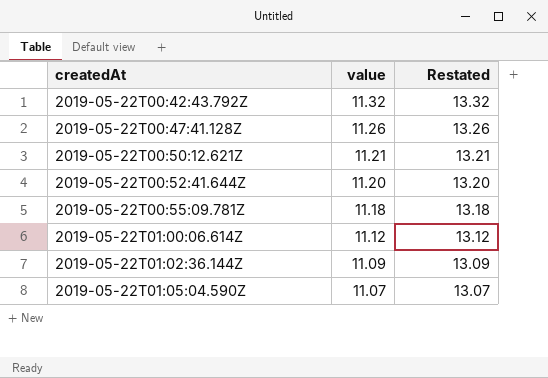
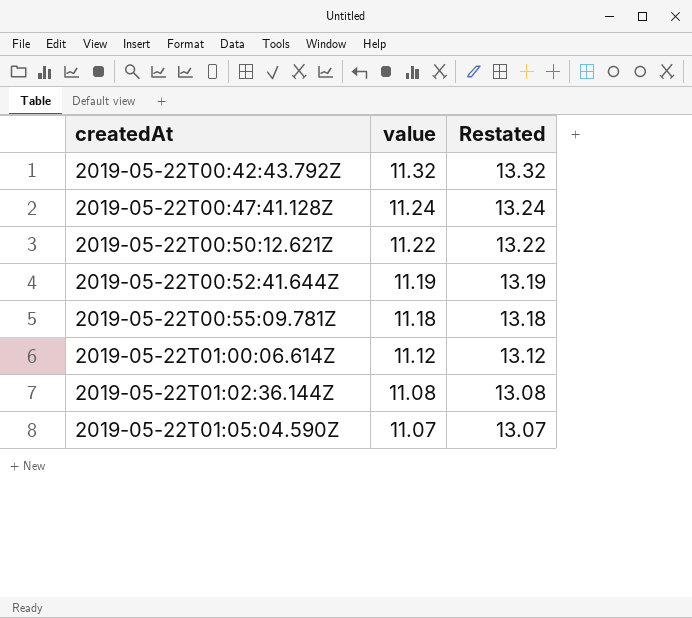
2019-05-22T00:47:41.128Z | value: 11.26 -> 11.24
2019-05-22T00:47:41.128Z | Restated: 13.26 -> 13.24
2019-05-22T00:50:12.621Z | value: 11.21 -> 11.22
2019-05-22T00:50:12.621Z | Restated: 13.21 -> 13.22
2019-05-22T00:52:41.644Z | value: 11.20 -> 11.19
2019-05-22T00:52:41.644Z | Restated: 13.20 -> 13.19
2019-05-22T01:02:36.144Z | value: 11.09 -> 11.08
2019-05-22T01:02:36.144Z | Restated: 13.09 -> 13.08

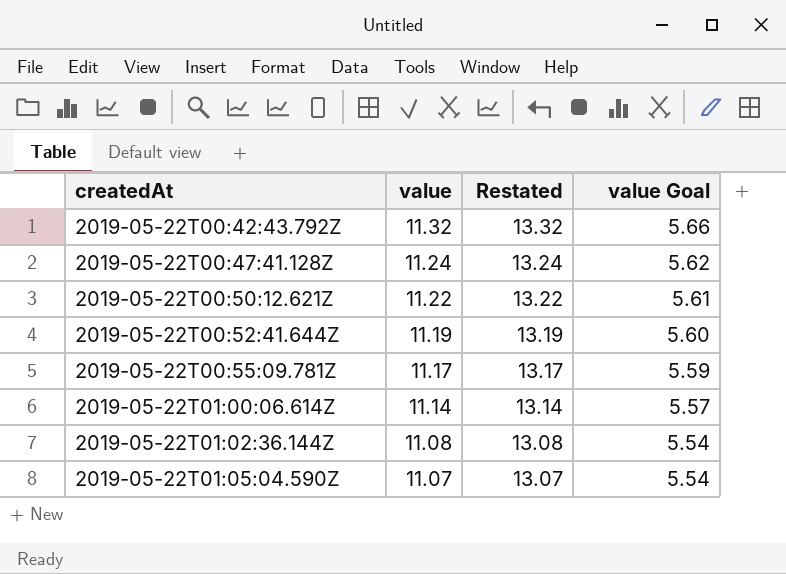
column value Goal | formula: none -> [value] * 0.5
2019-05-22T00:55:09.781Z | value: 11.18 -> 11.17
2019-05-22T00:55:09.781Z | Restated: 13.18 -> 13.17
2019-05-22T01:00:06.614Z | value: 11.12 -> 11.14
2019-05-22T01:00:06.614Z | Restated: 13.12 -> 13.14

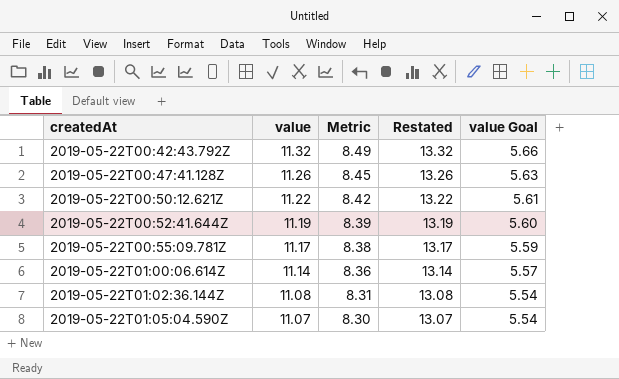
column Metric | formula: none -> [value] * 0.75
2019-05-22T00:47:41.128Z | value: 11.24 -> 11.26
2019-05-22T00:47:41.128Z | Restated: 13.24 -> 13.26
2019-05-22T00:47:41.128Z | value Goal: 5.62 -> 5.63

